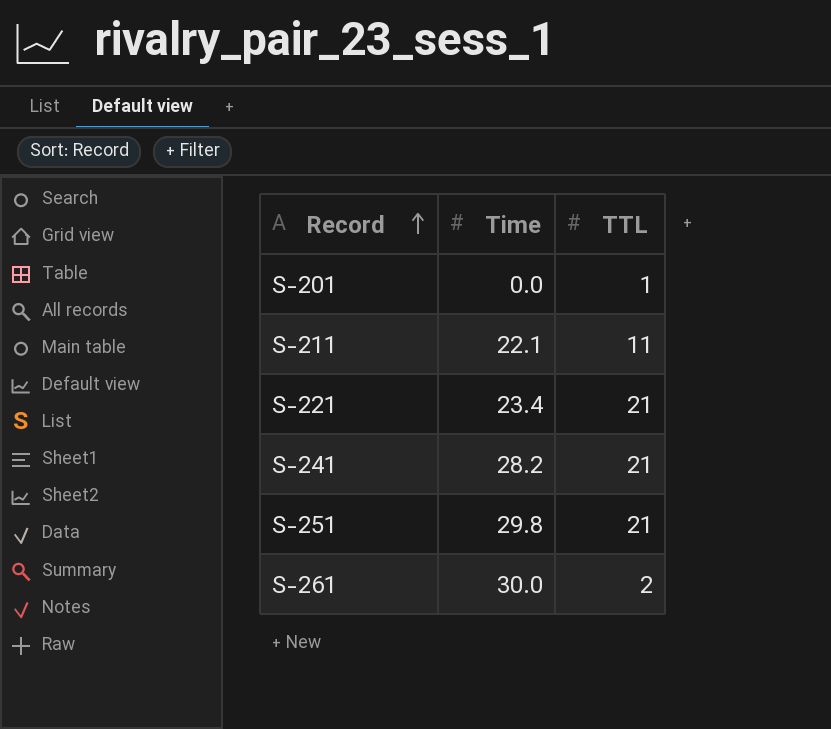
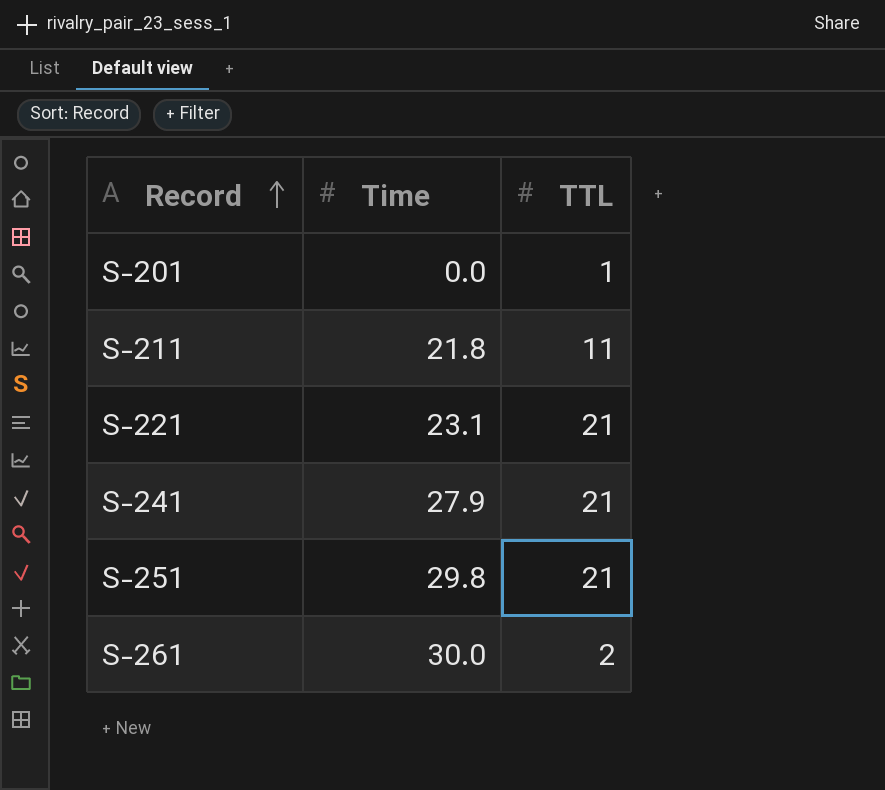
S-211 | Time: 22.1 -> 21.8
S-221 | Time: 23.4 -> 23.1
S-241 | Time: 28.2 -> 27.9

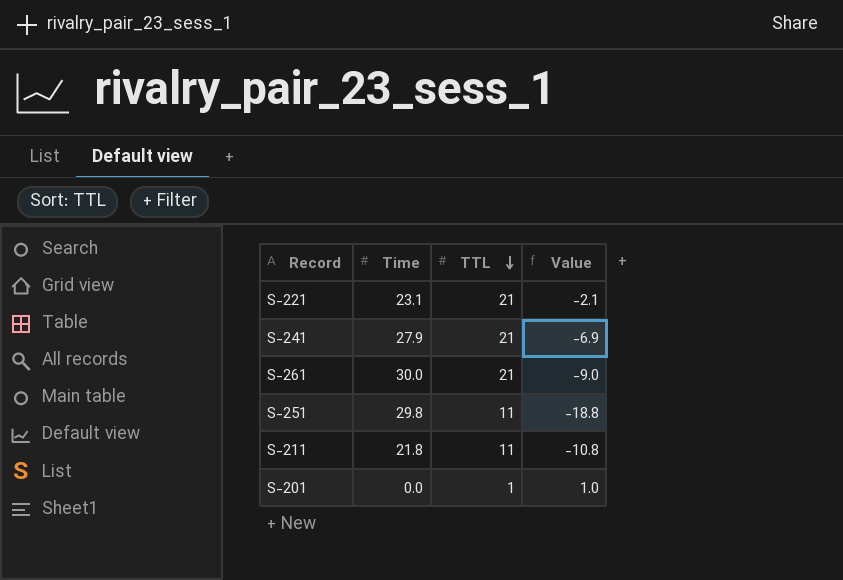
row order: Record ascending -> TTL descending
column Value | formula: none -> [TTL] - [Time]
S-261 | TTL: 2 -> 21
S-251 | TTL: 21 -> 11

